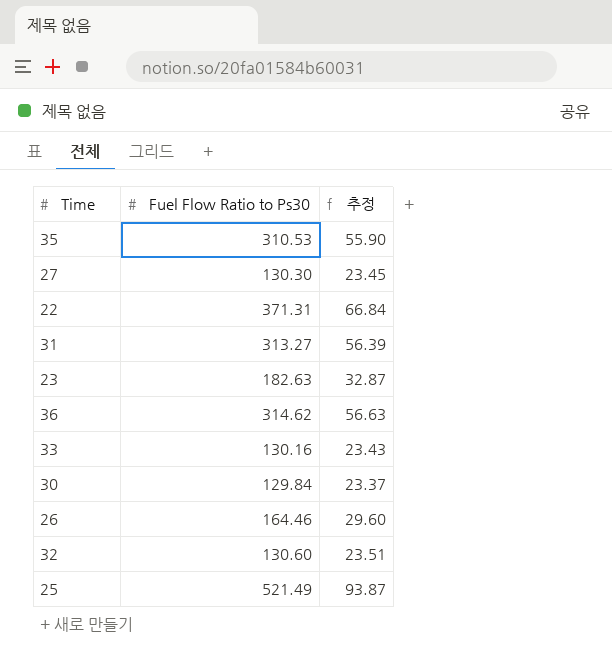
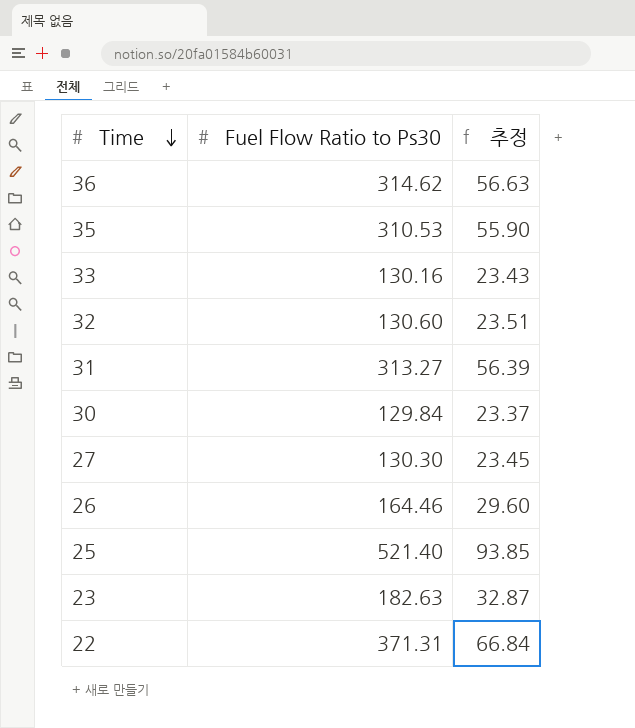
row order: none -> Time descending
25 | Fuel Flow Ratio to Ps30: 521.49 -> 521.40
25 | 추정: 93.87 -> 93.85

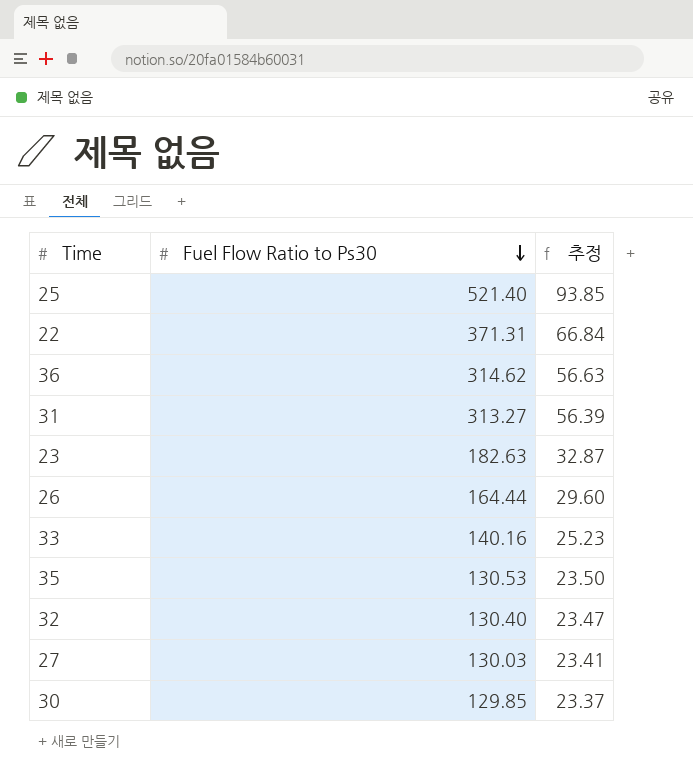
row order: Time descending -> Fuel Flow Ratio to Ps30 descending
26 | Fuel Flow Ratio to Ps30: 164.46 -> 164.44
33 | Fuel Flow Ratio to Ps30: 130.16 -> 140.16
33 | 추정: 23.43 -> 25.23
35 | Fuel Flow Ratio to Ps30: 310.53 -> 130.53
35 | 추정: 55.90 -> 23.50
32 | Fuel Flow Ratio to Ps30: 130.60 -> 130.40
32 | 추정: 23.51 -> 23.47
27 | Fuel Flow Ratio to Ps30: 130.30 -> 130.03
27 | 추정: 23.45 -> 23.41
30 | Fuel Flow Ratio to Ps30: 129.84 -> 129.85

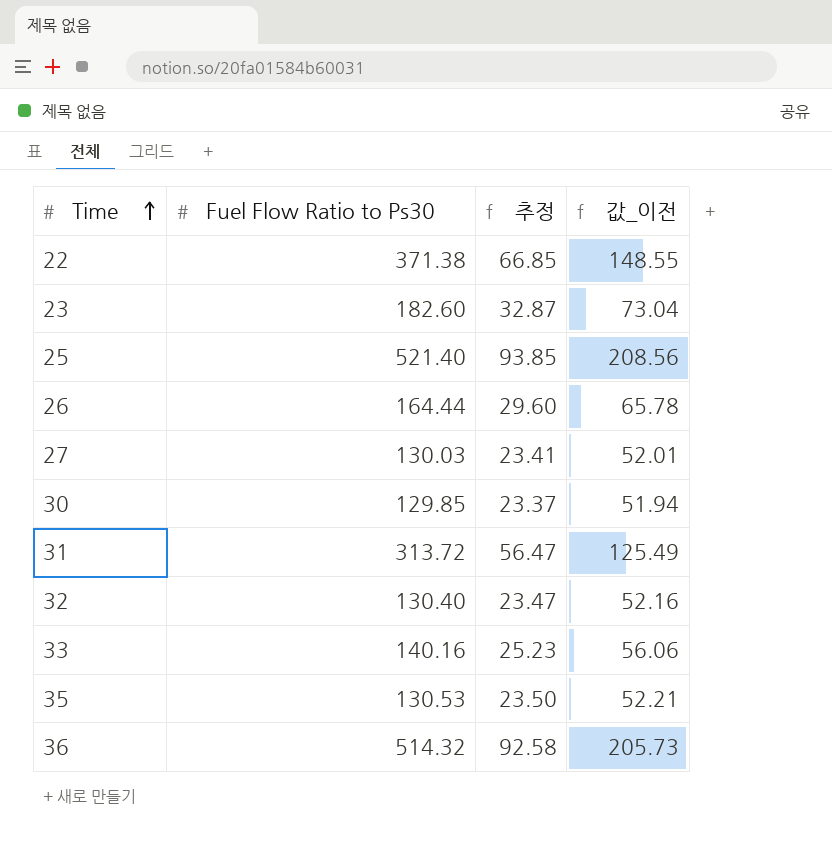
row order: Fuel Flow Ratio to Ps30 descending -> Time ascending
column 값_이전 | formula: none -> [Fuel Flow Ratio to Ps30] * 0.4
22 | Fuel Flow Ratio to Ps30: 371.31 -> 371.38
22 | 추정: 66.84 -> 66.85
23 | Fuel Flow Ratio to Ps30: 182.63 -> 182.60
31 | Fuel Flow Ratio to Ps30: 313.27 -> 313.72
31 | 추정: 56.39 -> 56.47
36 | Fuel Flow Ratio to Ps30: 314.62 -> 514.32
36 | 추정: 56.63 -> 92.58

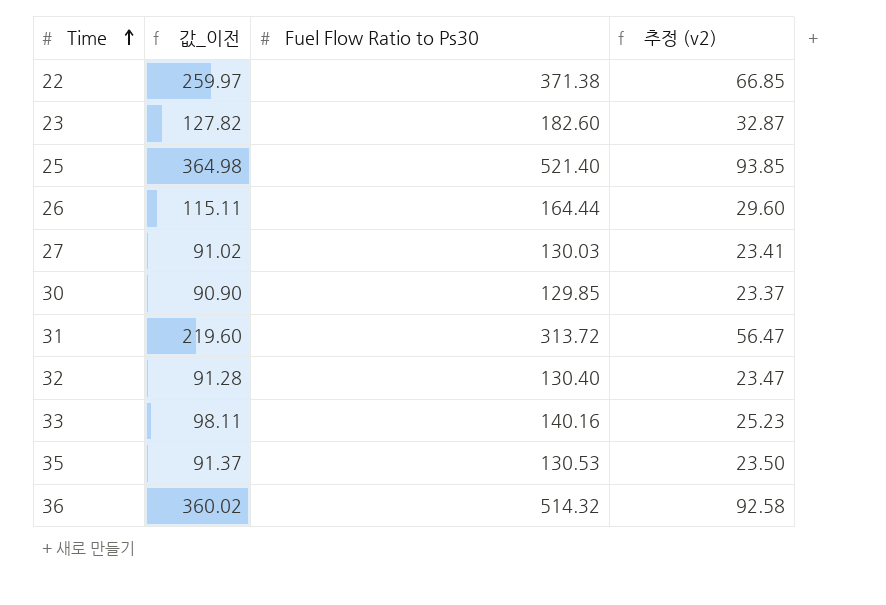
column 값_이전 | formula: [Fuel Flow Ratio to Ps30] * 0.4 -> [Fuel Flow Ratio to Ps30] * 0.7
column 값_이전 | position: 4 -> 2
column name: 추정 -> 추정 (v2)

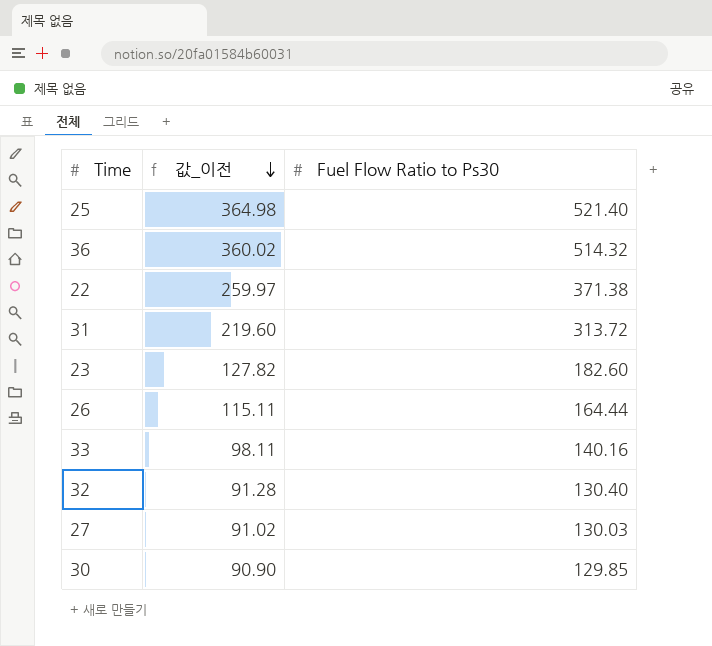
row order: Time ascending -> 값_이전 descending
column 추정 (v2) | formula: [Fuel Flow Ratio to Ps30] * 0.18 -> none
row 35: 91.37 | 130.53 | 23.50 -> none

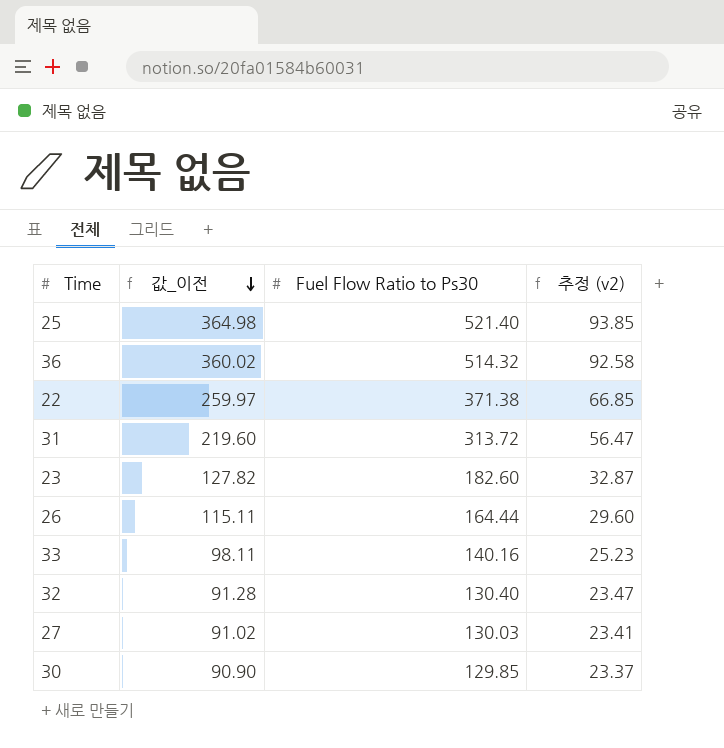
column 추정 (v2) | formula: none -> [Fuel Flow Ratio to Ps30] * 0.18

